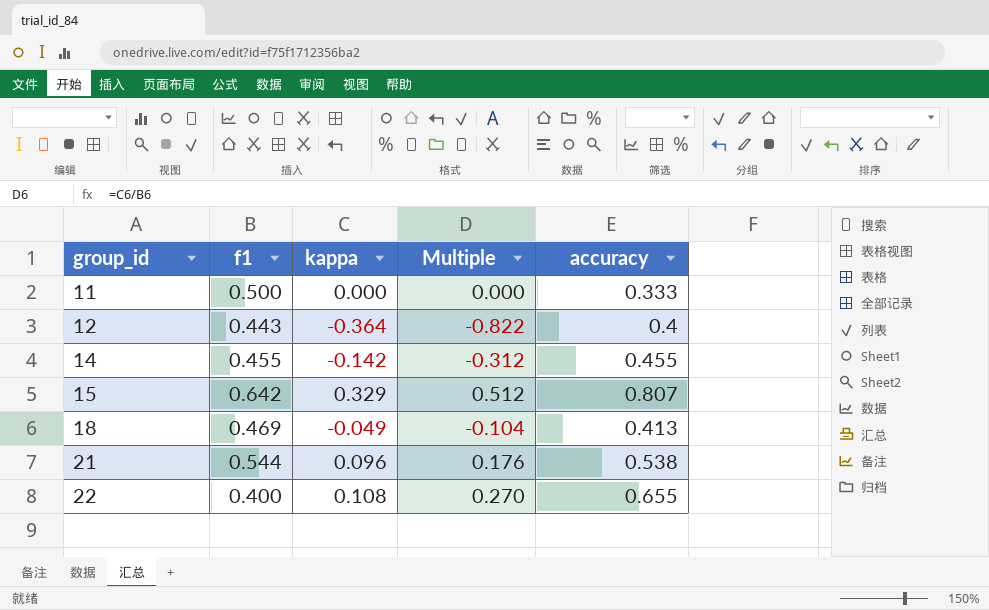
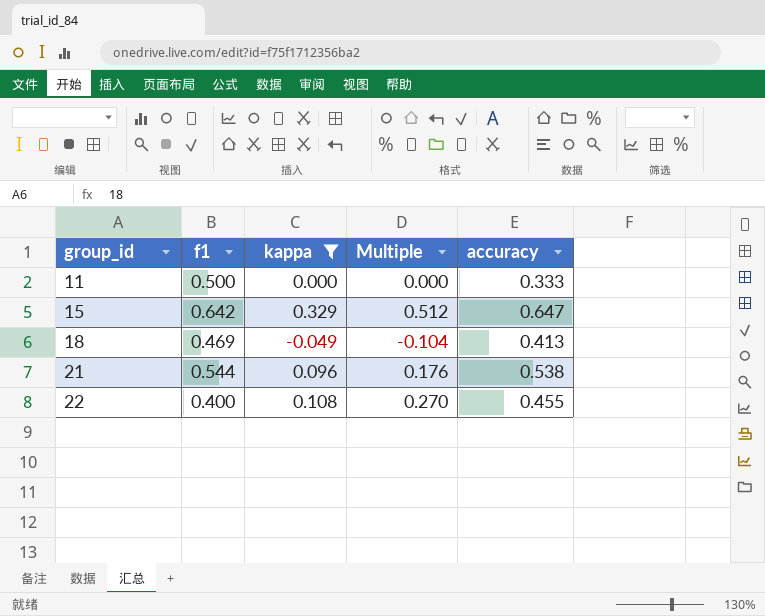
filter: none -> kappa >= -0.049
15 | accuracy: 0.807 -> 0.647
22 | accuracy: 0.655 -> 0.455

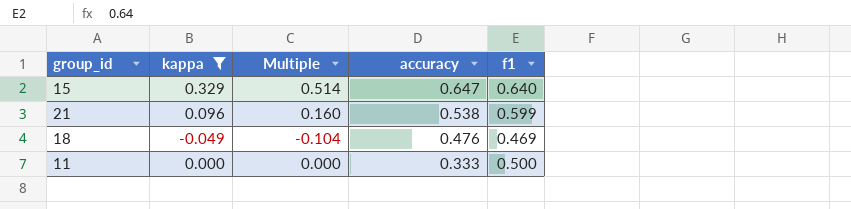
row order: group_id ascending -> accuracy descending
column f1 | position: 2 -> 5
row 22: 0.400 | 0.108 | 0.270 | 0.455 -> none
15 | Multiple: 0.512 -> 0.514
15 | f1: 0.642 -> 0.640
21 | Multiple: 0.176 -> 0.160
21 | f1: 0.544 -> 0.599
18 | accuracy: 0.413 -> 0.476

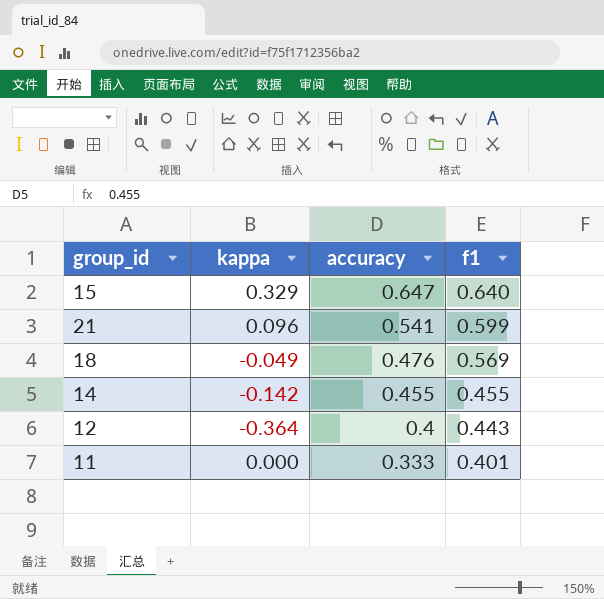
filter: kappa >= -0.049 -> none
column Multiple | formula: [kappa] / [f1] -> none
21 | accuracy: 0.538 -> 0.541
18 | f1: 0.469 -> 0.569
11 | f1: 0.500 -> 0.401

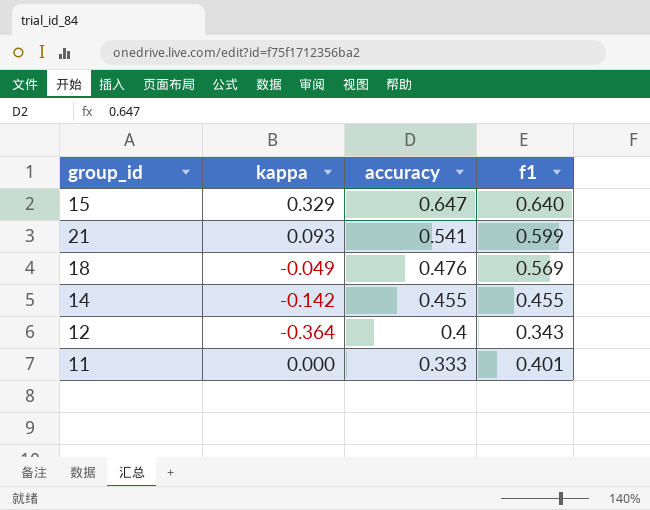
21 | kappa: 0.096 -> 0.093
12 | f1: 0.443 -> 0.343

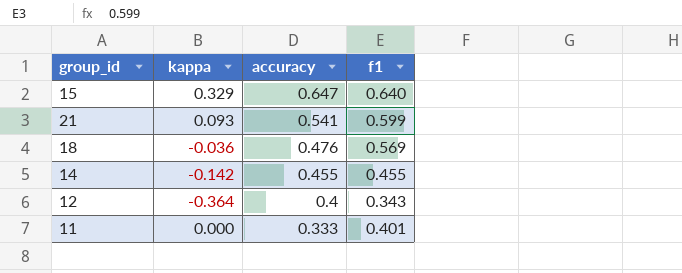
18 | kappa: -0.049 -> -0.036

